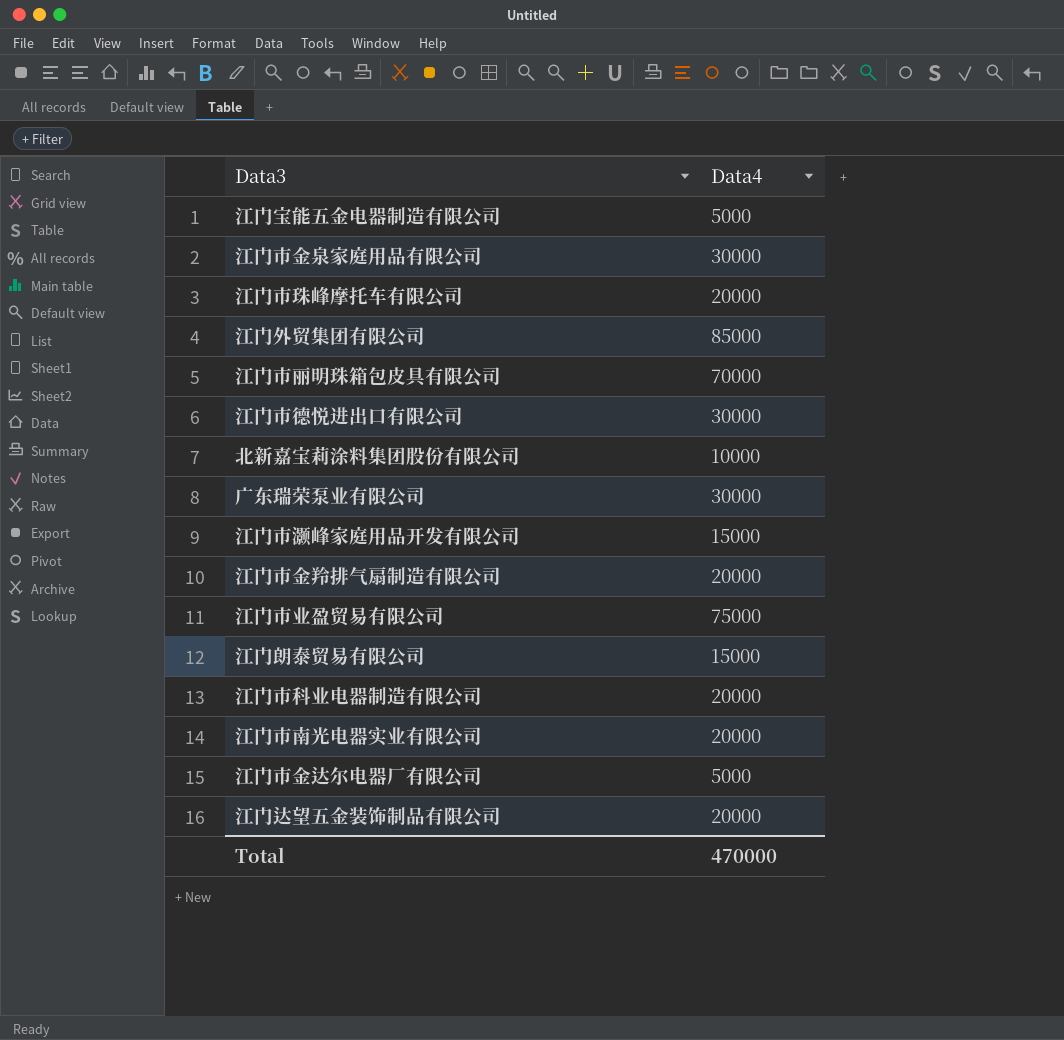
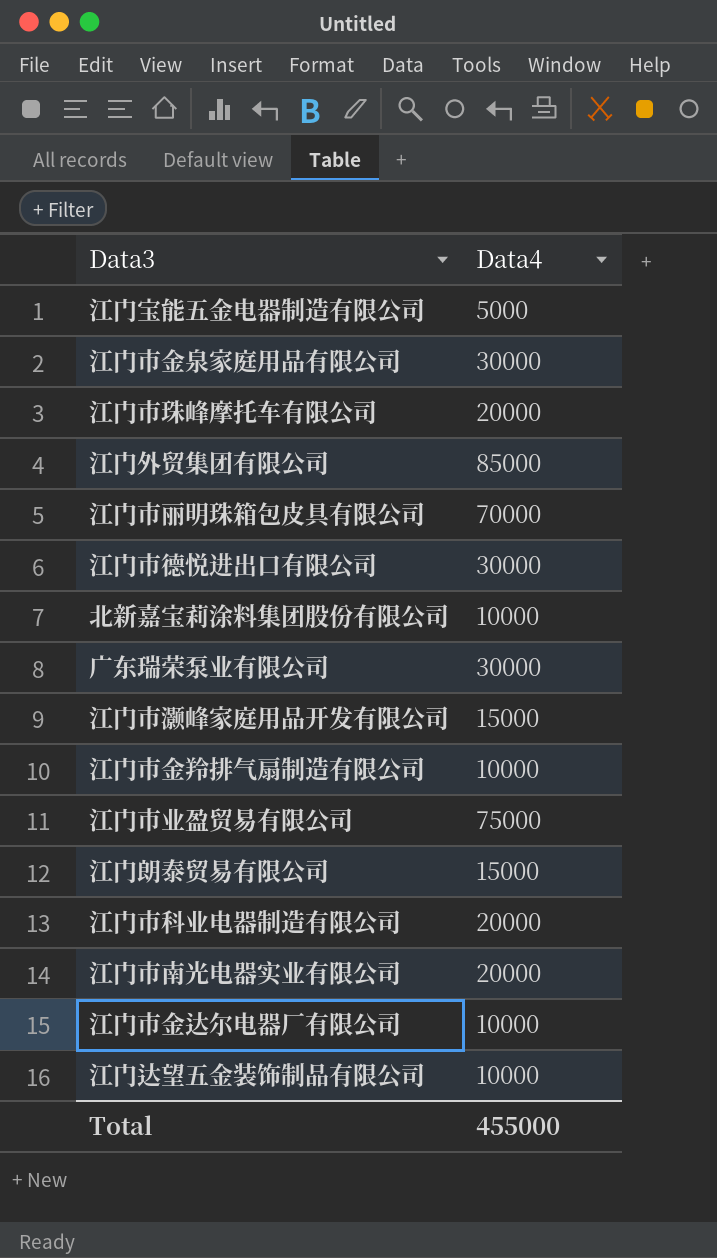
江门市金羚排气扇制造有限公司 | Data4: 20000 -> 10000
江门市金达尔电器厂有限公司 | Data4: 5000 -> 10000
江门达望五金装饰制品有限公司 | Data4: 20000 -> 10000
Total | Data4: 470000 -> 455000

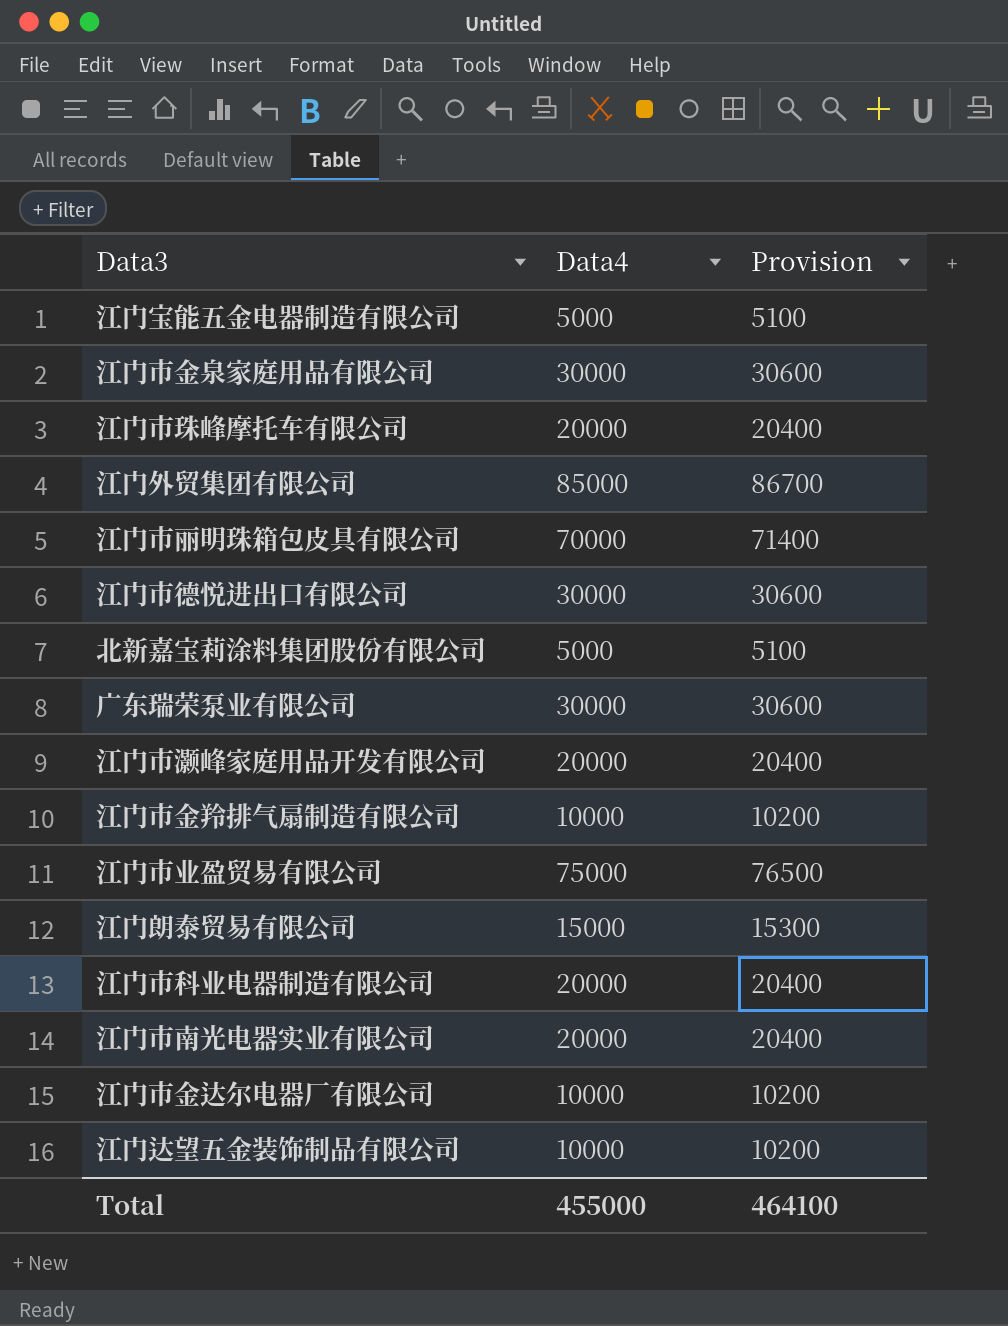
column Provision | formula: none -> [Data4] * 1.02
北新嘉宝莉涂料集团股份有限公司 | Data4: 10000 -> 5000
江门市灏峰家庭用品开发有限公司 | Data4: 15000 -> 20000

